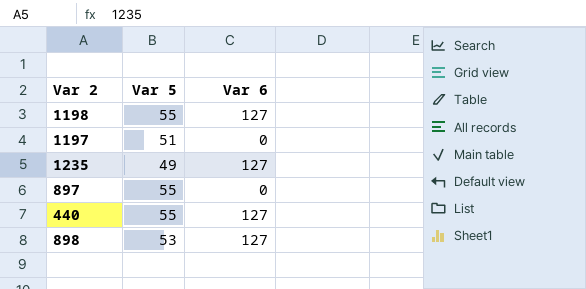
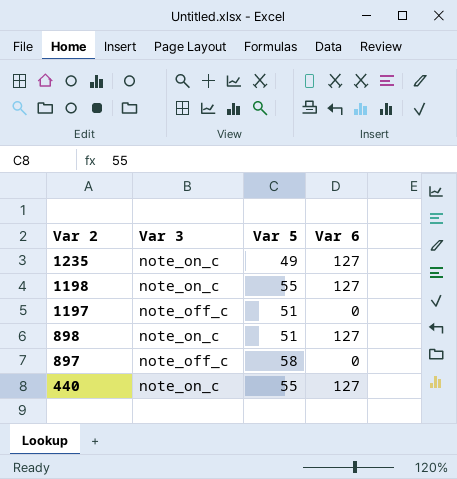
row order: none -> Var 2 descending
column Var 3 | position: none -> 2
898 | Var 5: 53 -> 51
897 | Var 5: 55 -> 58

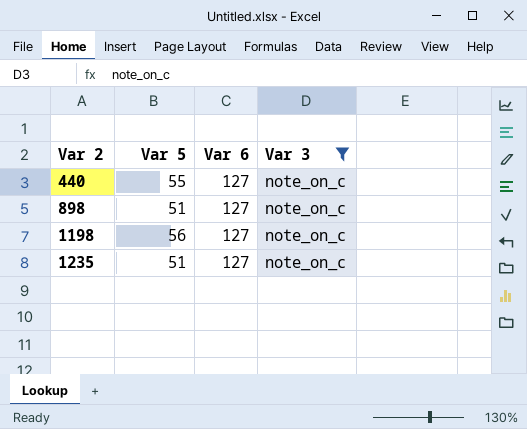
filter: none -> Var 3 = note_on_c
row order: Var 2 descending -> Var 2 ascending
column Var 3 | position: 2 -> 4
1198 | Var 5: 55 -> 56
1235 | Var 5: 49 -> 51

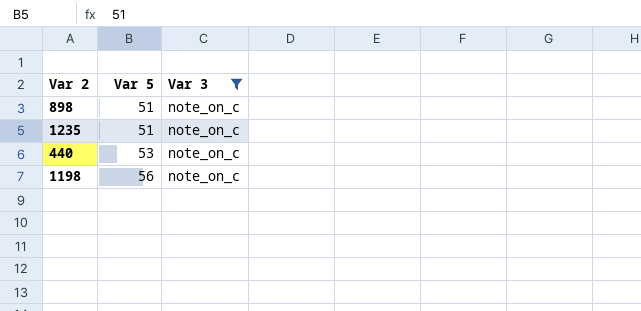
row order: Var 2 ascending -> Var 5 ascending
column Var 6 | position: 3 -> none
440 | Var 5: 55 -> 53

